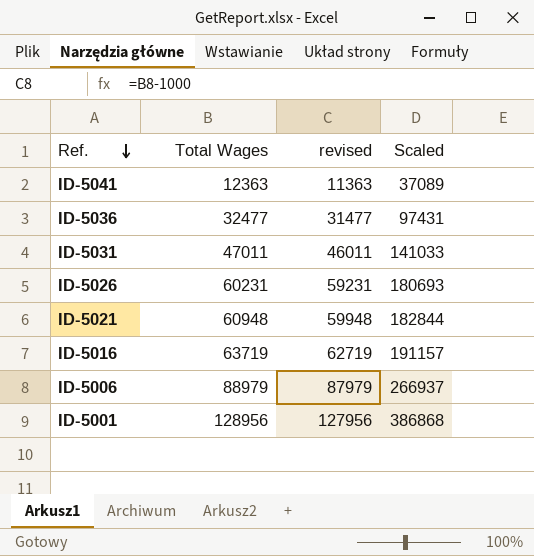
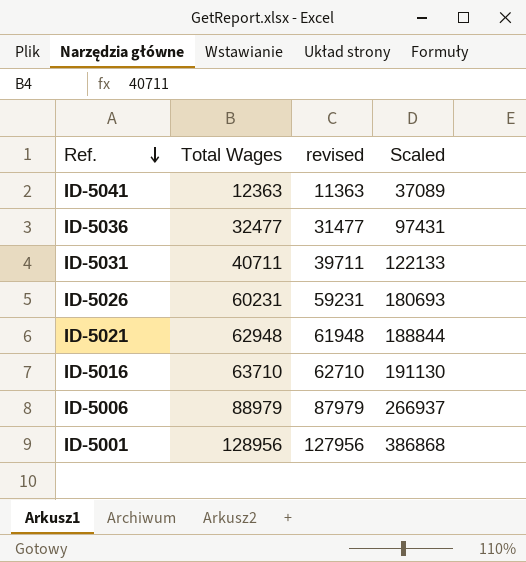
ID-5031 | Total Wages: 47011 -> 40711
ID-5031 | revised: 46011 -> 39711
ID-5031 | Scaled: 141033 -> 122133
ID-5021 | Total Wages: 60948 -> 62948
ID-5021 | revised: 59948 -> 61948
ID-5021 | Scaled: 182844 -> 188844
ID-5016 | Total Wages: 63719 -> 63710
ID-5016 | revised: 62719 -> 62710
ID-5016 | Scaled: 191157 -> 191130

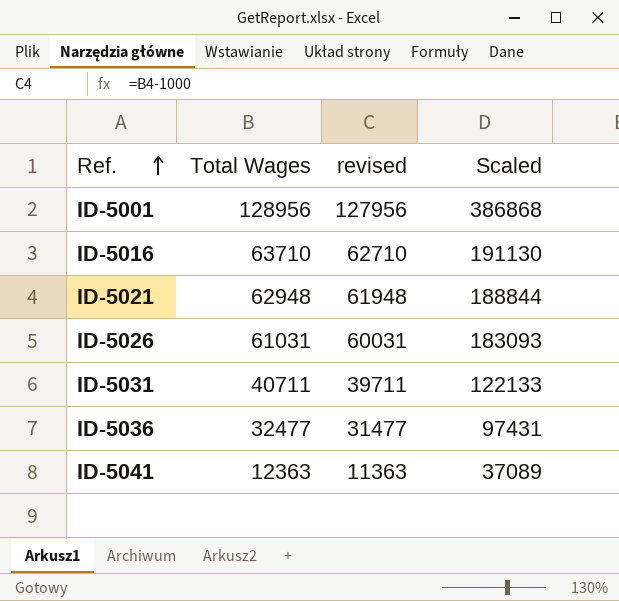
row order: Ref. descending -> Ref. ascending
row ID-5006: 88979 | 87979 | 266937 -> none
ID-5026 | Total Wages: 60231 -> 61031
ID-5026 | revised: 59231 -> 60031
ID-5026 | Scaled: 180693 -> 183093

